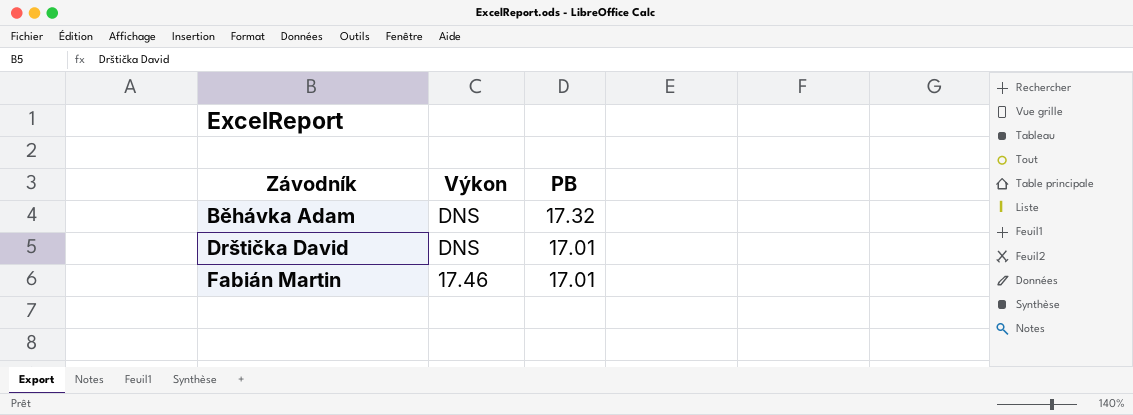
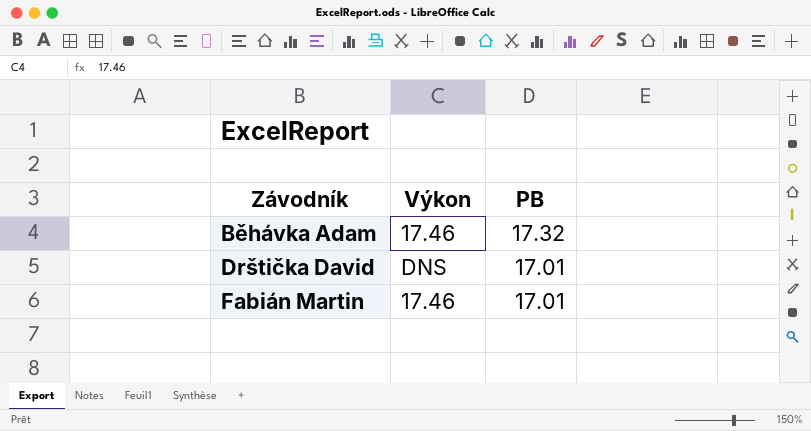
Běhávka Adam | Výkon: DNS -> 17.46

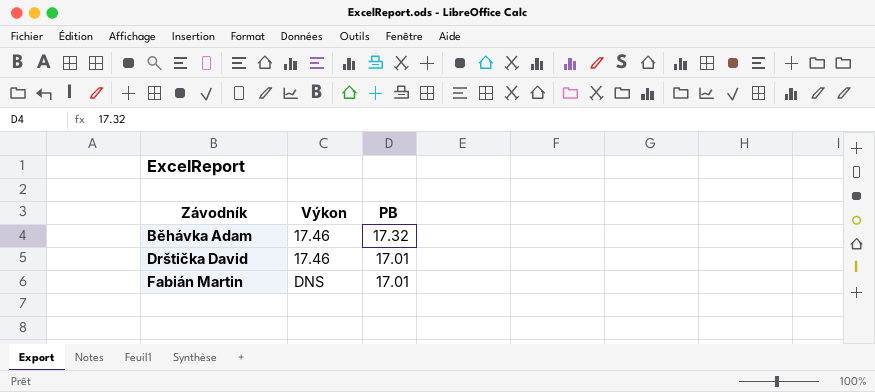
Drštička David | Výkon: DNS -> 17.46
Fabián Martin | Výkon: 17.46 -> DNS

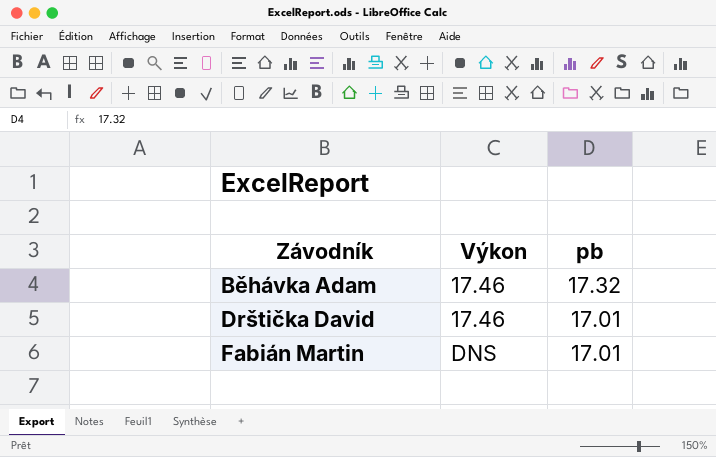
column name: PB -> pb

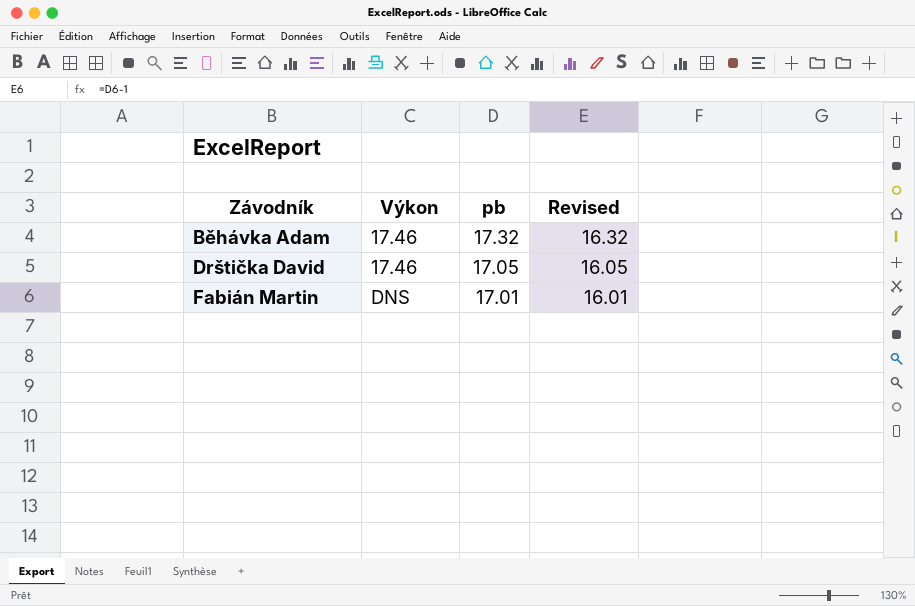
column Revised | formula: none -> [pb] - 1
Drštička David | pb: 17.01 -> 17.05

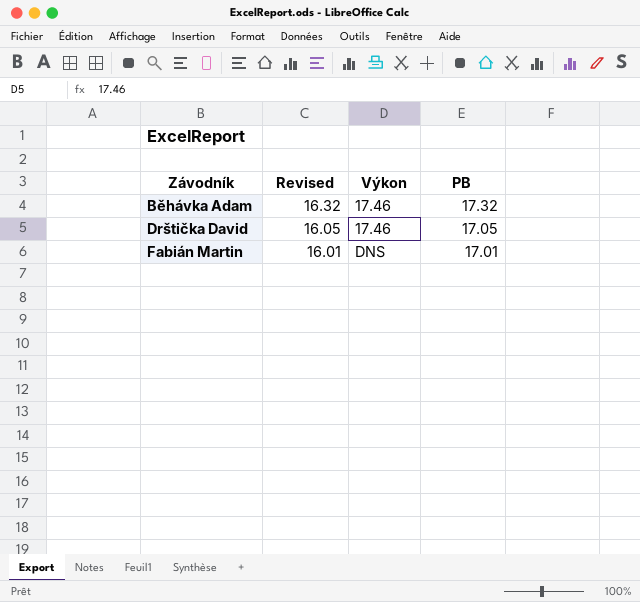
column Revised | position: 4 -> 2
column name: pb -> PB

